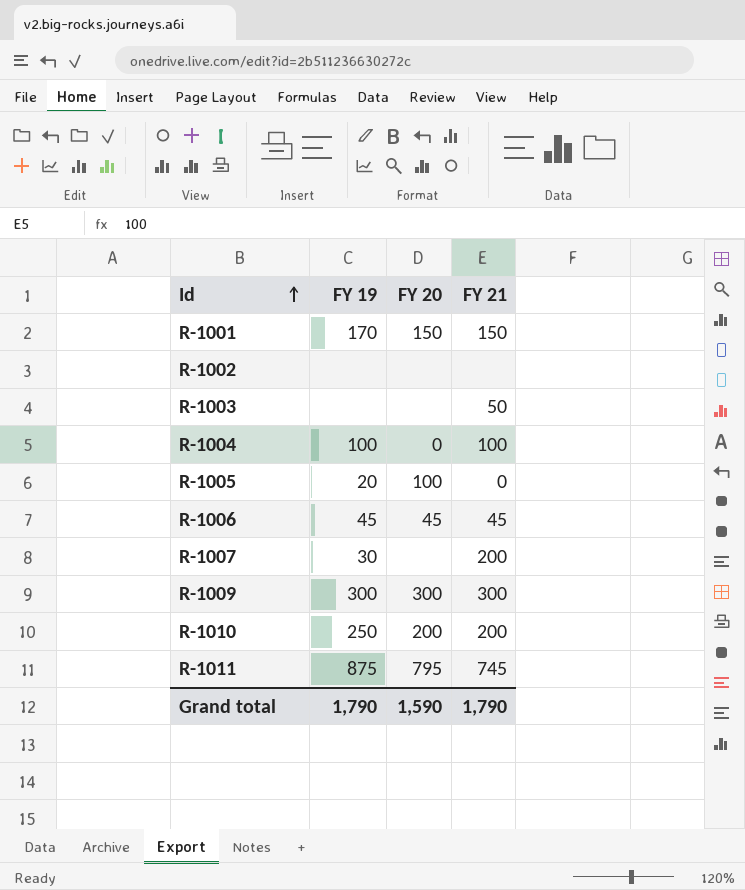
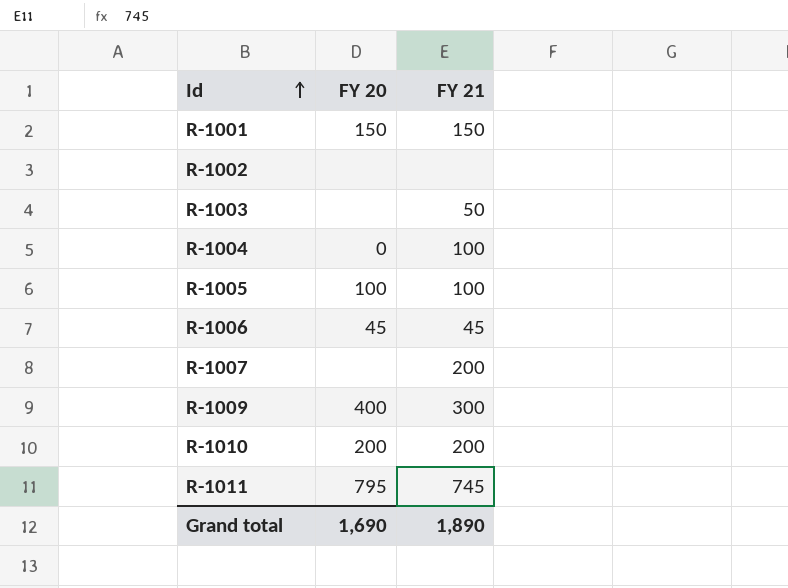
column FY 19 | position: 2 -> none
R-1005 | FY 21: 0 -> 100
R-1009 | FY 20: 300 -> 400
Grand total | FY 20: 1,590 -> 1,690
Grand total | FY 21: 1,790 -> 1,890

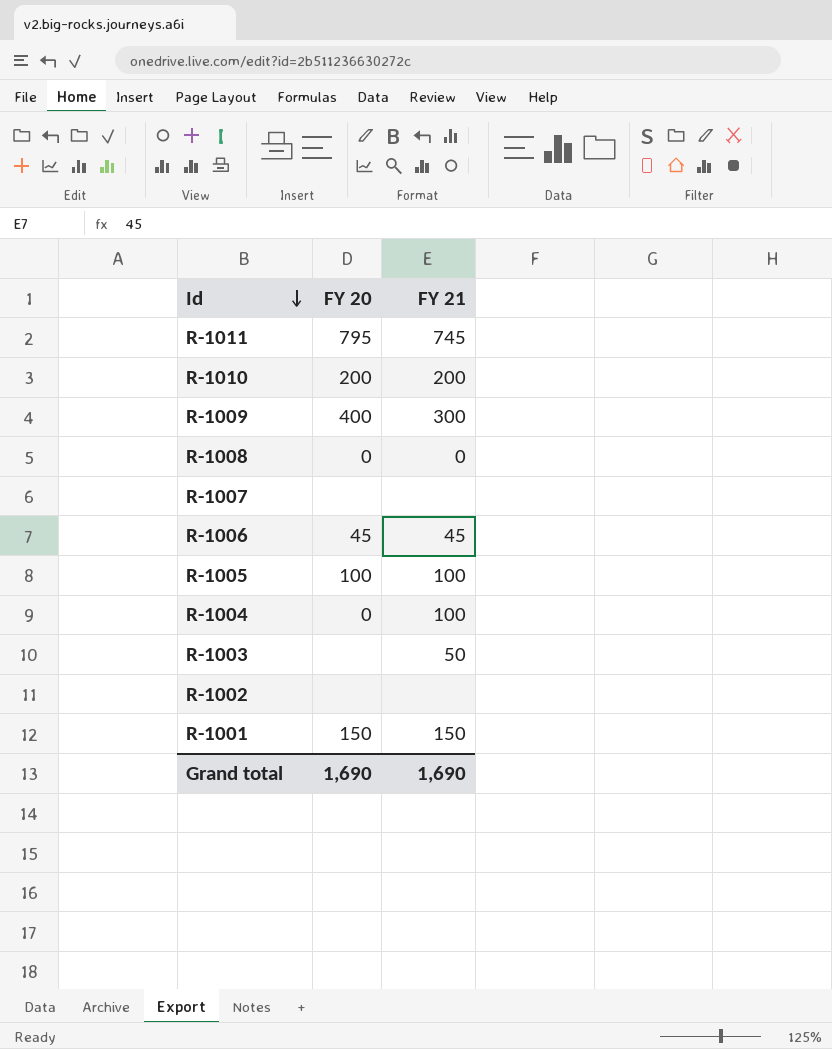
row order: Id ascending -> Id descending
row R-1008: none -> 0 | 0
R-1007 | FY 21: 200 -> none
Grand total | FY 21: 1,890 -> 1,690

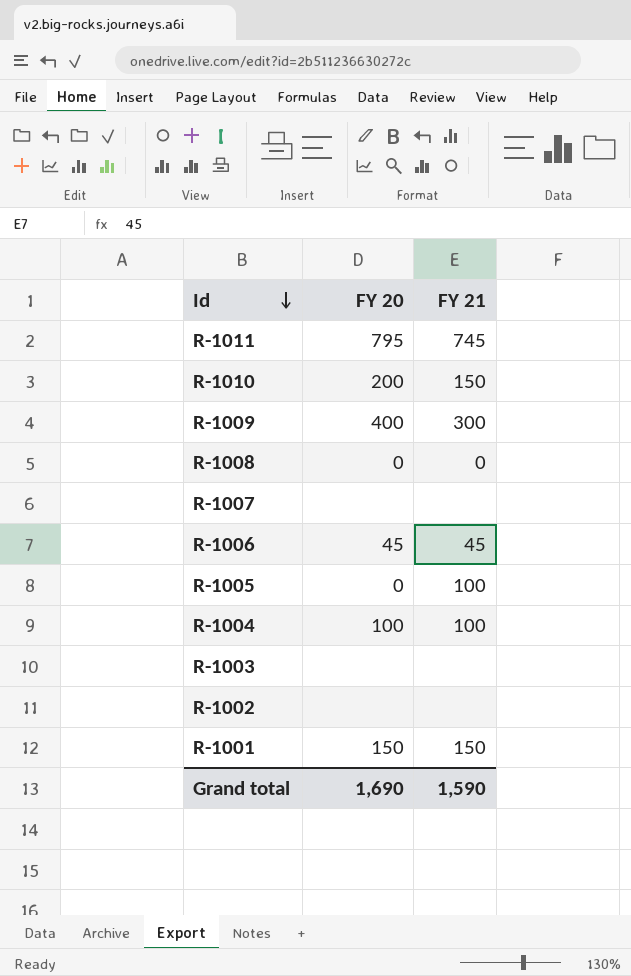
R-1010 | FY 21: 200 -> 150
R-1005 | FY 20: 100 -> 0
R-1004 | FY 20: 0 -> 100
R-1003 | FY 21: 50 -> none
Grand total | FY 21: 1,690 -> 1,590

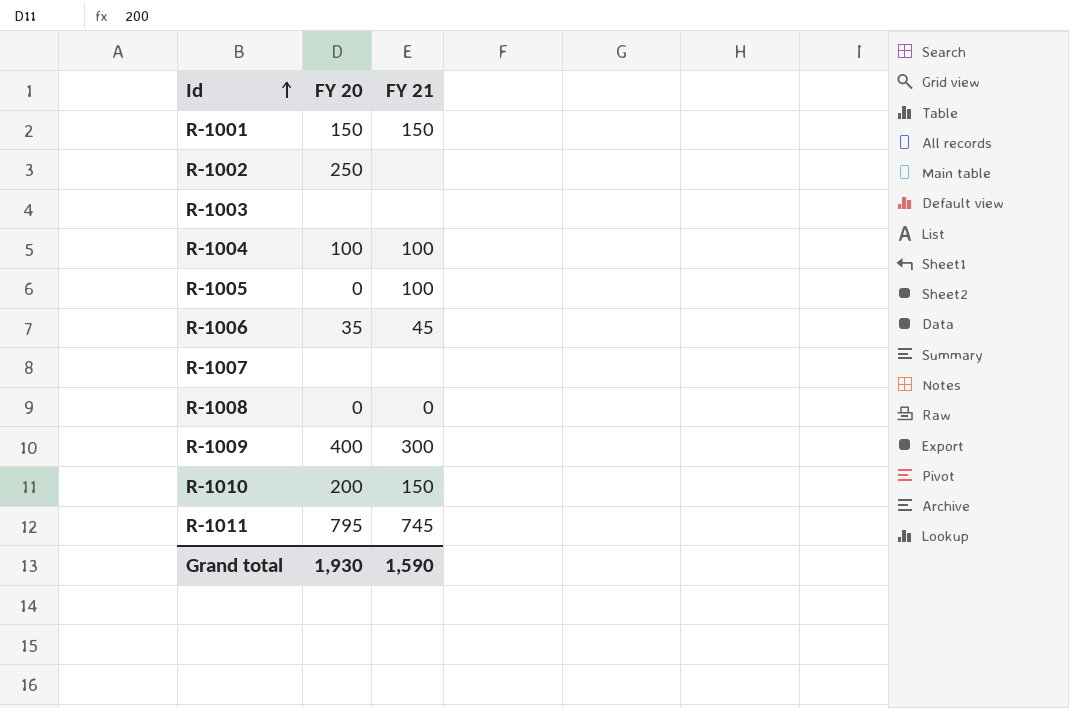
row order: Id descending -> Id ascending
R-1002 | FY 20: none -> 250
R-1006 | FY 20: 45 -> 35
Grand total | FY 20: 1,690 -> 1,930

